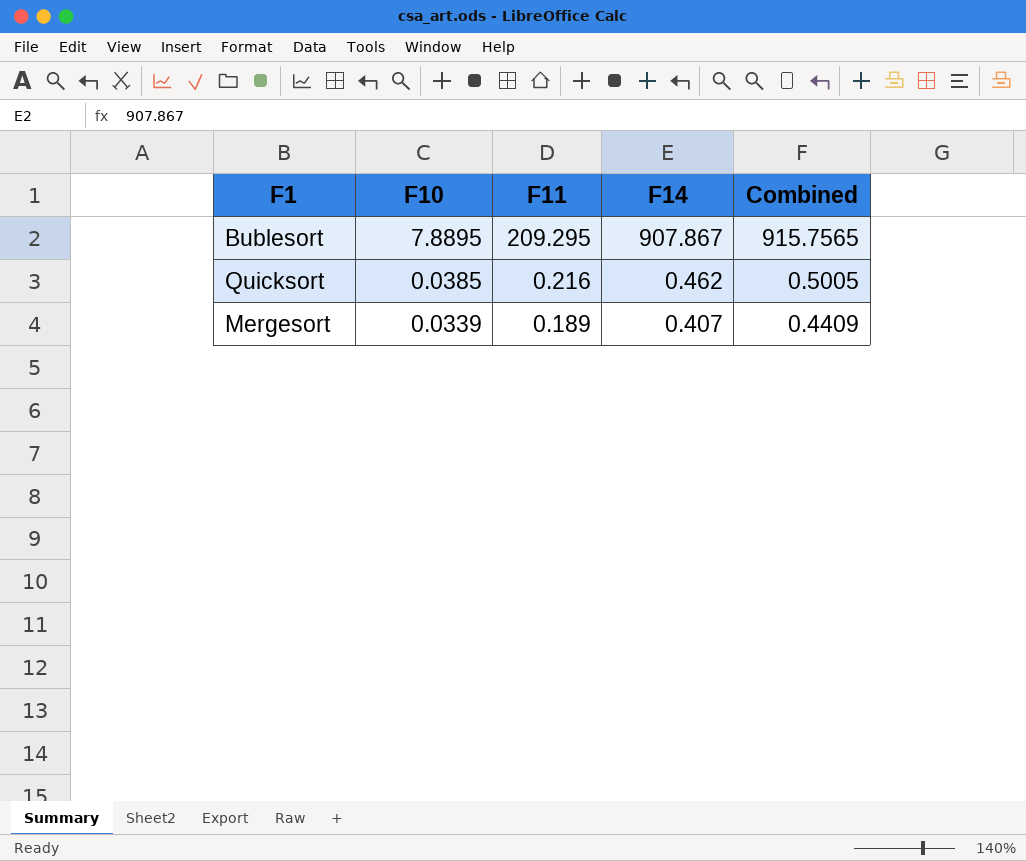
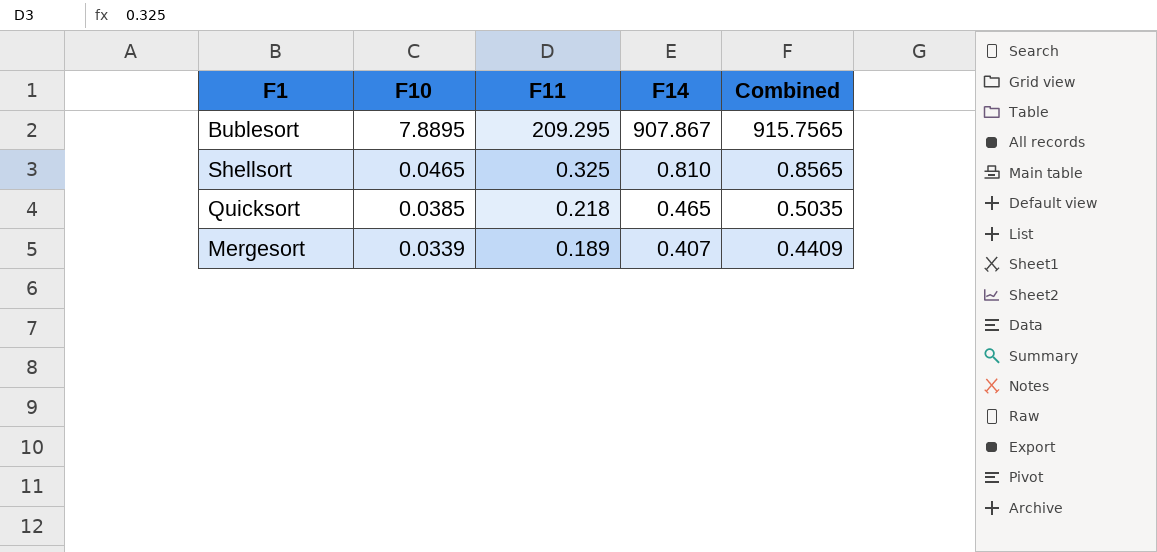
row Shellsort: none -> 0.0465 | 0.325 | 0.810 | 0.8565
Quicksort | F11: 0.216 -> 0.218
Quicksort | F14: 0.462 -> 0.465
Quicksort | Combined: 0.5005 -> 0.5035

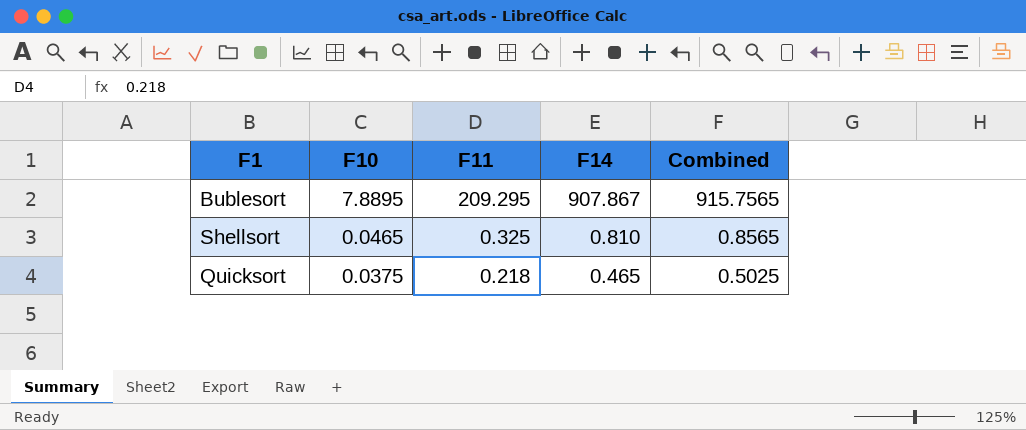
row Mergesort: 0.0339 | 0.189 | 0.407 | 0.4409 -> none
Quicksort | F10: 0.0385 -> 0.0375
Quicksort | Combined: 0.5035 -> 0.5025

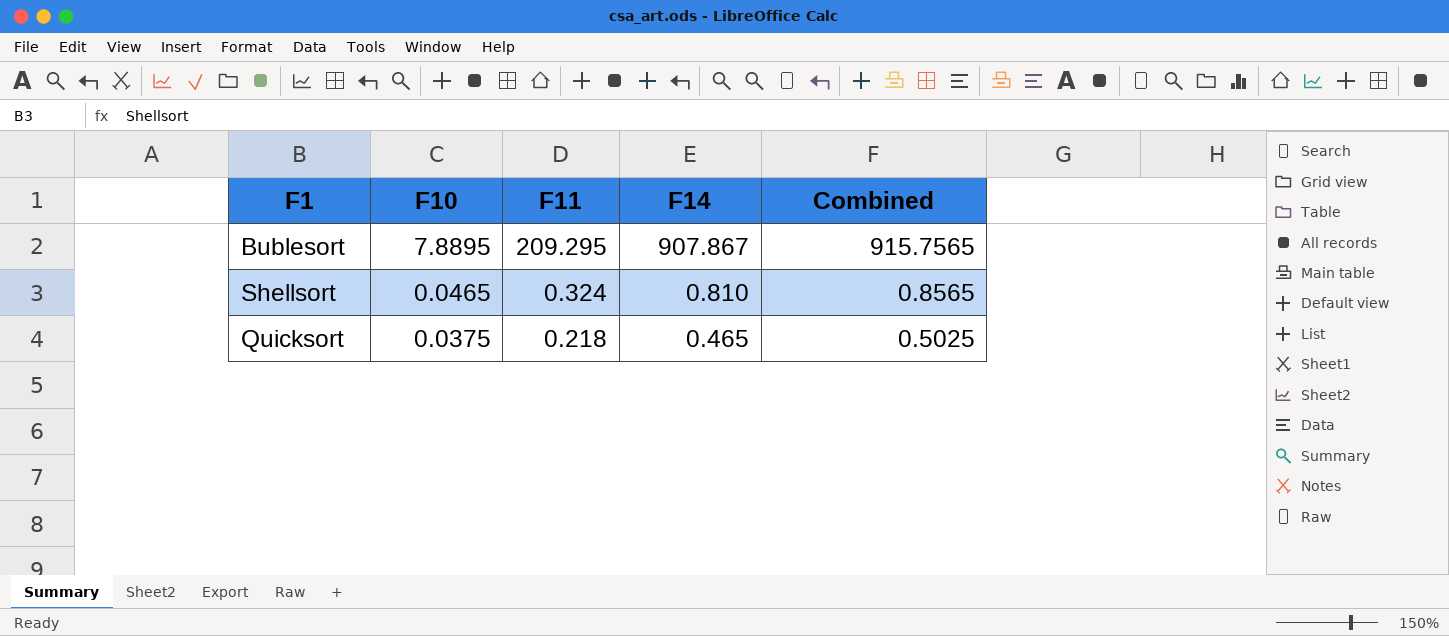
Shellsort | F11: 0.325 -> 0.324

